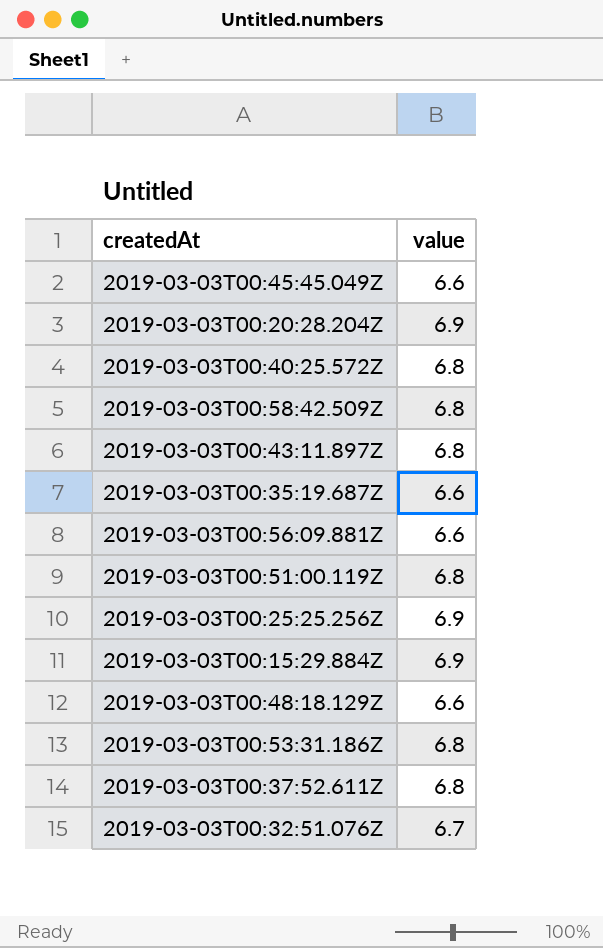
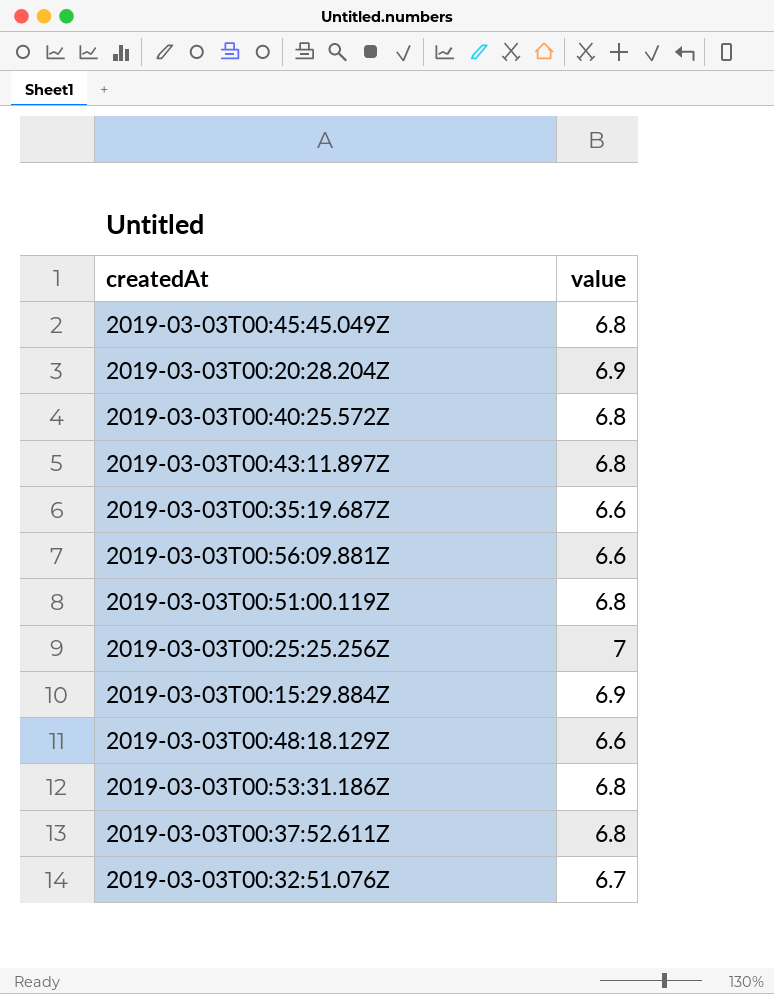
row 2019-03-03T00:58:42.509Z: 6.8 -> none
2019-03-03T00:45:45.049Z | value: 6.6 -> 6.8
2019-03-03T00:25:25.256Z | value: 6.9 -> 7

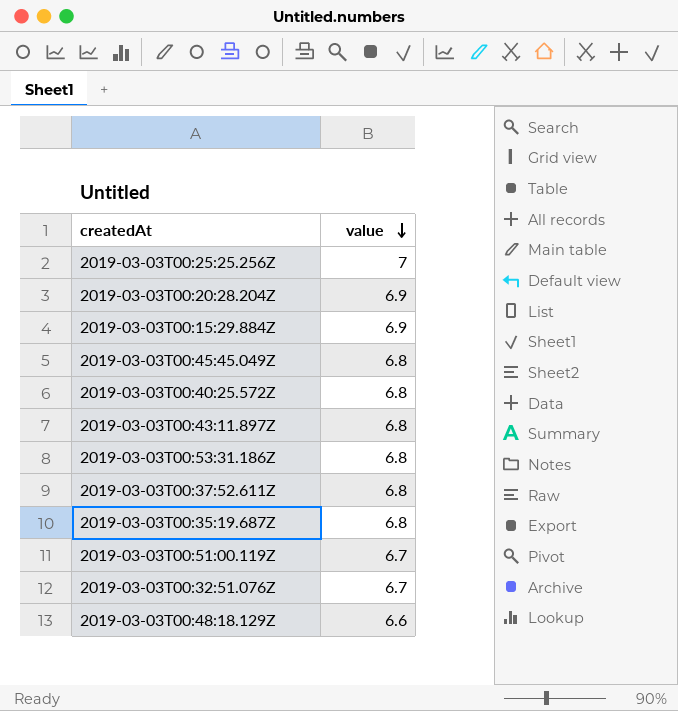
row order: none -> value descending
row 2019-03-03T00:56:09.881Z: 6.6 -> none
2019-03-03T00:35:19.687Z | value: 6.6 -> 6.8
2019-03-03T00:51:00.119Z | value: 6.8 -> 6.7

